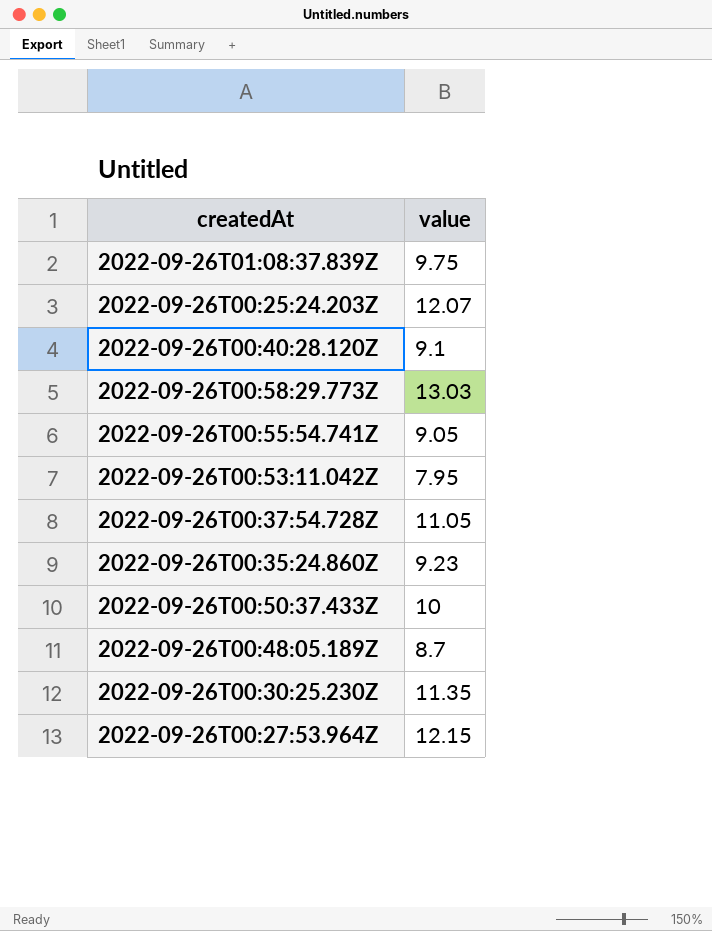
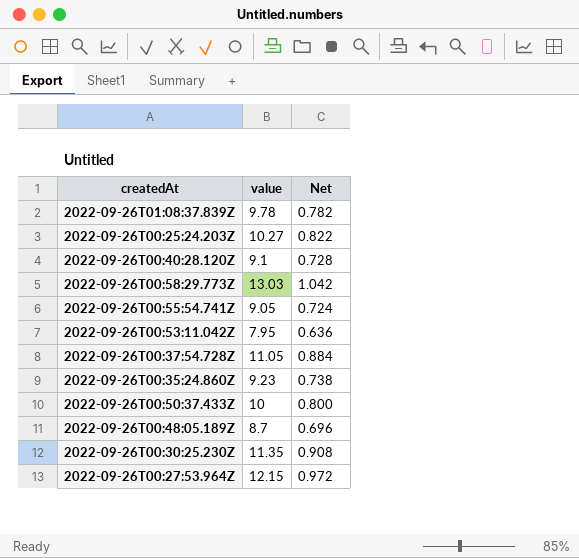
column Net | formula: none -> [value] * 0.08
2022-09-26T01:08:37.839Z | value: 9.75 -> 9.78
2022-09-26T00:25:24.203Z | value: 12.07 -> 10.27

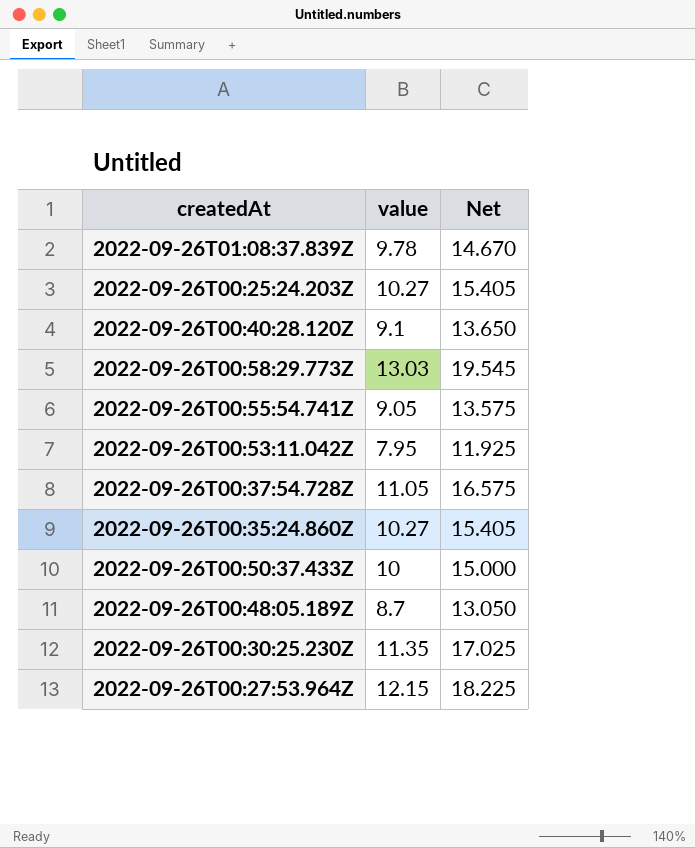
column Net | formula: [value] * 0.08 -> [value] * 1.5
2022-09-26T00:35:24.860Z | value: 9.23 -> 10.27

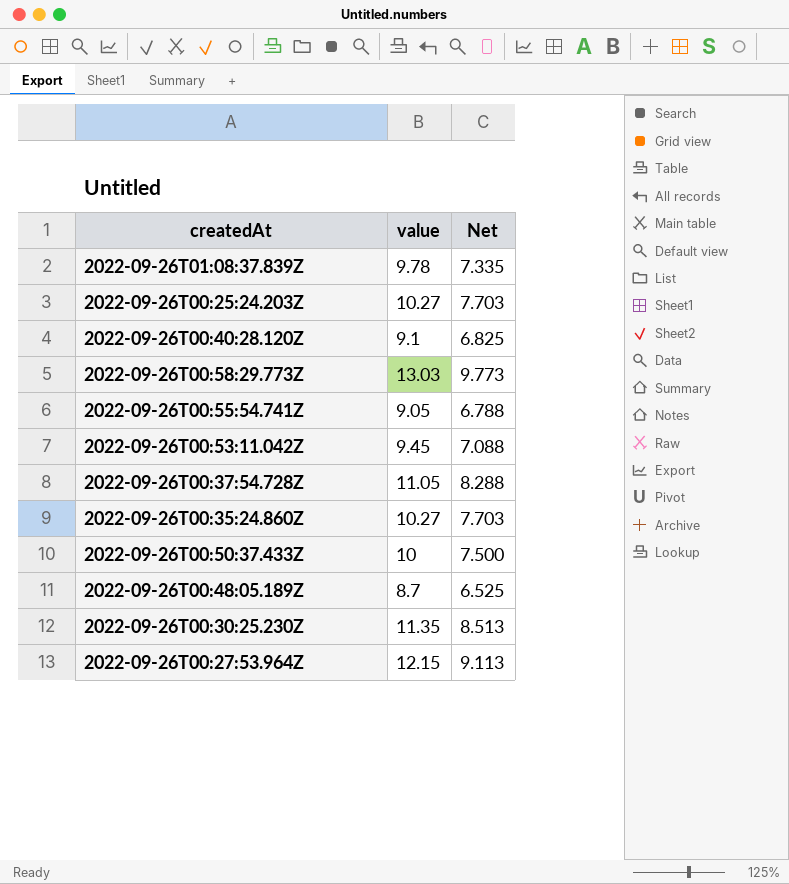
column Net | formula: [value] * 1.5 -> [value] * 0.75
2022-09-26T00:53:11.042Z | value: 7.95 -> 9.45

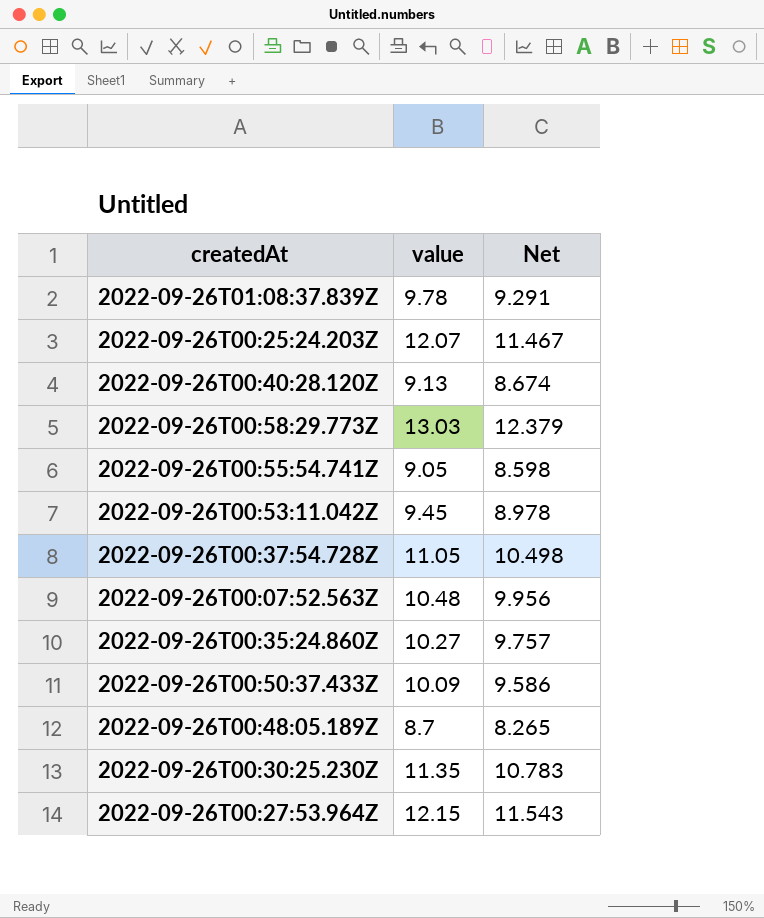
column Net | formula: [value] * 0.75 -> [value] * 0.95
2022-09-26T00:25:24.203Z | value: 10.27 -> 12.07
2022-09-26T00:40:28.120Z | value: 9.1 -> 9.13
row 2022-09-26T00:07:52.563Z: none -> 10.48 | 9.956
2022-09-26T00:50:37.433Z | value: 10 -> 10.09

